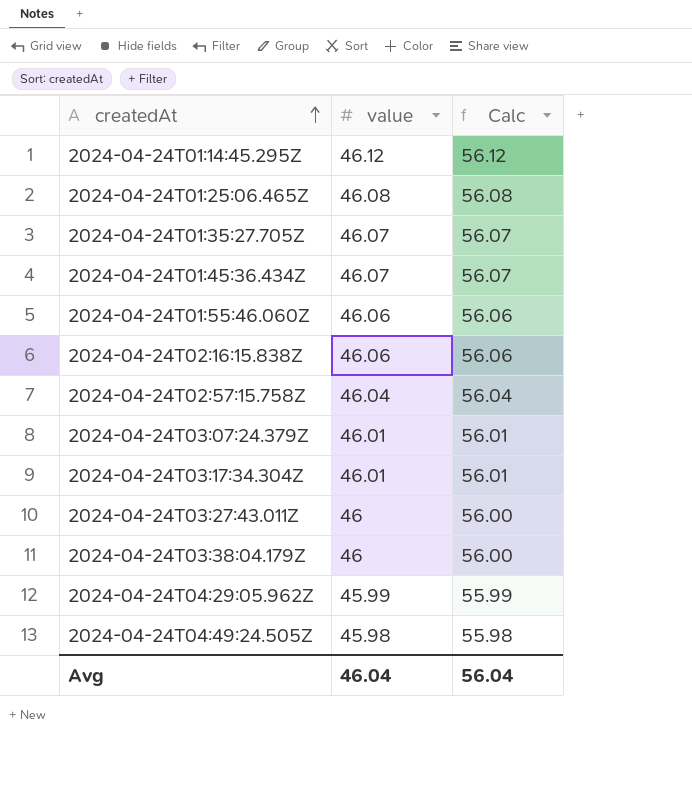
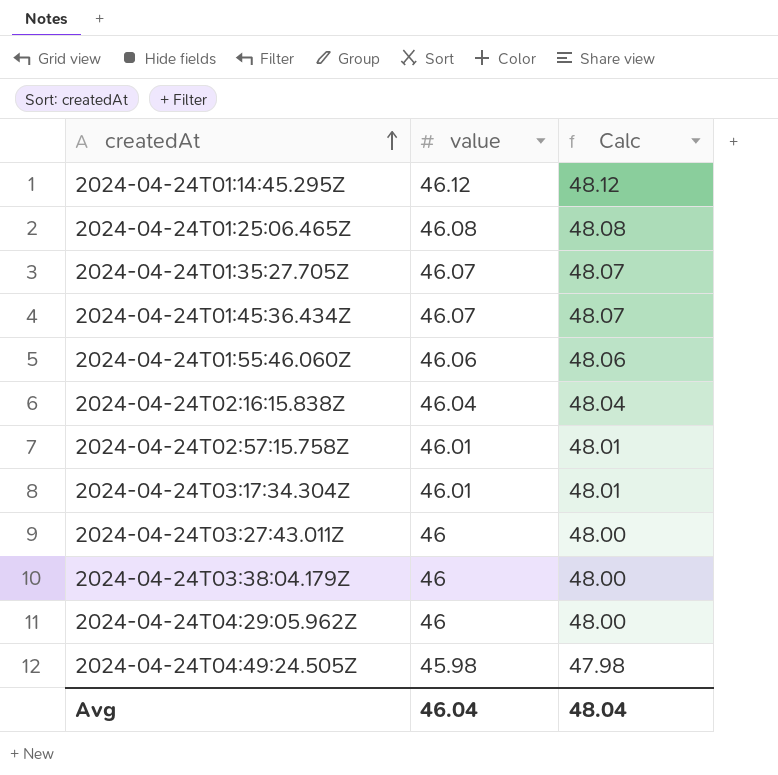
column Calc | formula: [value] + 10 -> [value] + 2
row 2024-04-24T03:07:24.379Z: 46.01 | 56.01 -> none
2024-04-24T02:16:15.838Z | value: 46.06 -> 46.04
2024-04-24T02:57:15.758Z | value: 46.04 -> 46.01
2024-04-24T04:29:05.962Z | value: 45.99 -> 46
Avg | Calc: 56.04 -> 48.04

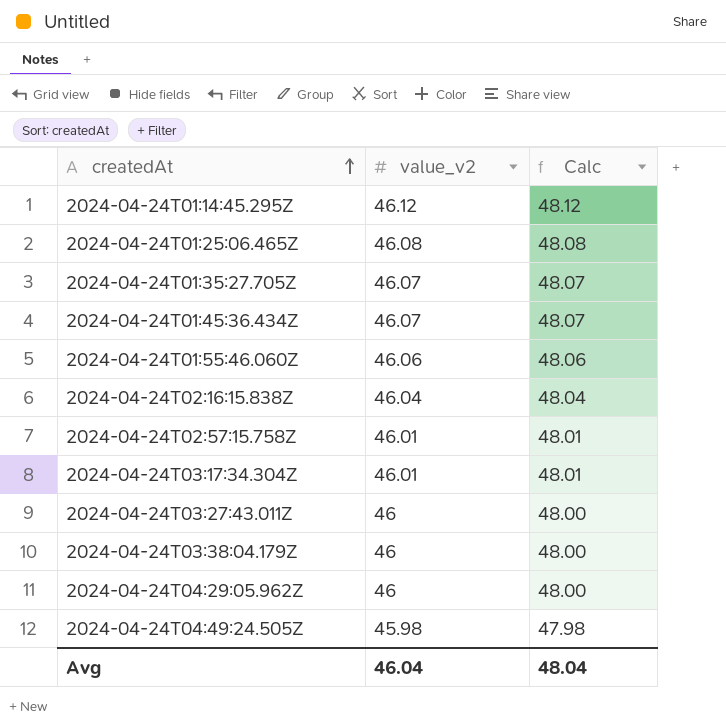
column name: value -> value_v2

